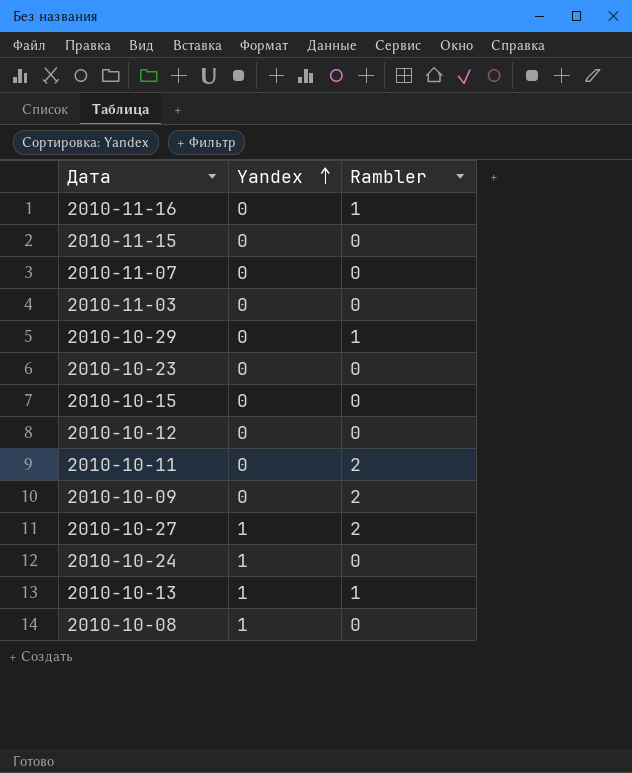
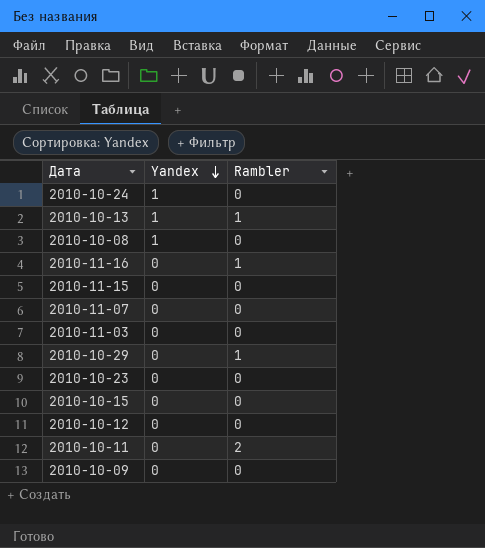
row order: Yandex ascending -> Yandex descending
row 2010-10-27: 1 | 2 -> none
2010-10-09 | Rambler: 2 -> 0

